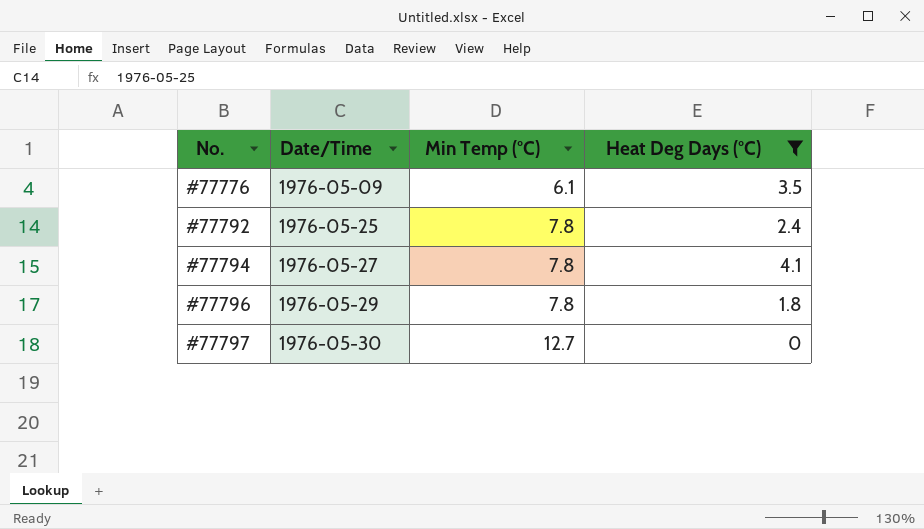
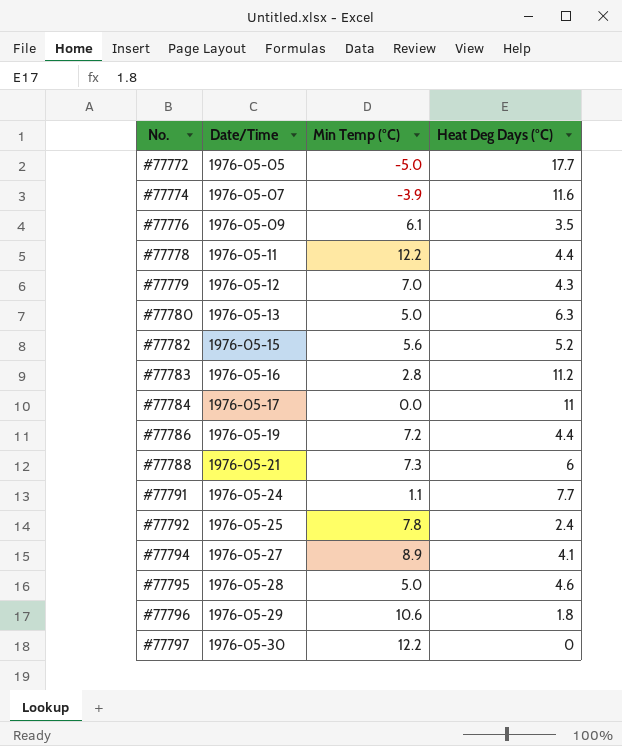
filter: Heat Deg Days (°C) <= 4.1 -> none
#77794 | Min Temp (°C): 7.8 -> 8.9
#77796 | Min Temp (°C): 7.8 -> 10.6
#77797 | Min Temp (°C): 12.7 -> 12.2

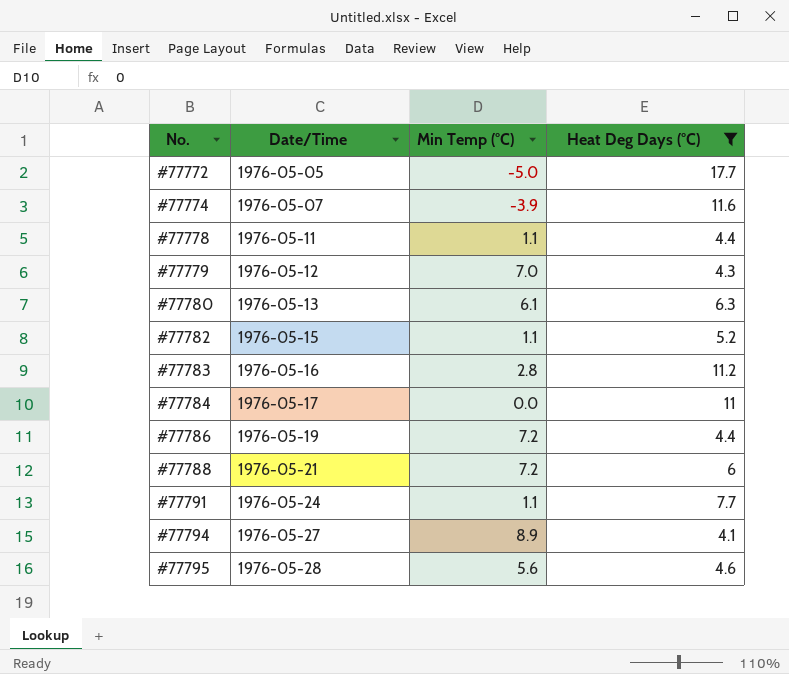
filter: none -> Heat Deg Days (°C) >= 4.1
#77778 | Min Temp (°C): 12.2 -> 1.1
#77780 | Min Temp (°C): 5.0 -> 6.1
#77782 | Min Temp (°C): 5.6 -> 1.1
#77788 | Min Temp (°C): 7.3 -> 7.2
#77795 | Min Temp (°C): 5.0 -> 5.6

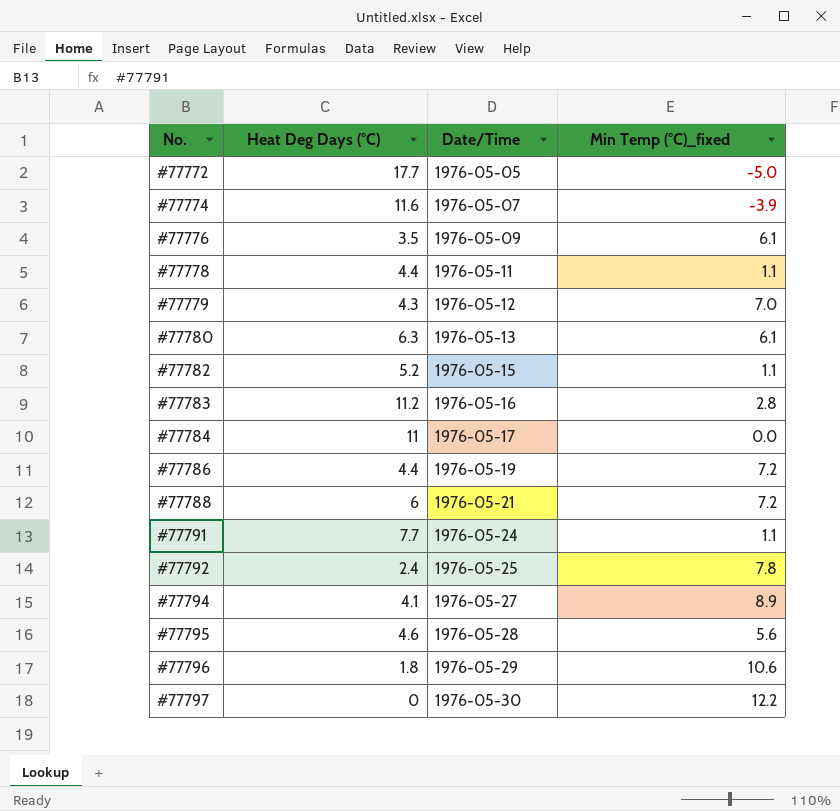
filter: Heat Deg Days (°C) >= 4.1 -> none
column Heat Deg Days (°C) | position: 4 -> 2
column name: Min Temp (°C) -> Min Temp (°C)_fixed

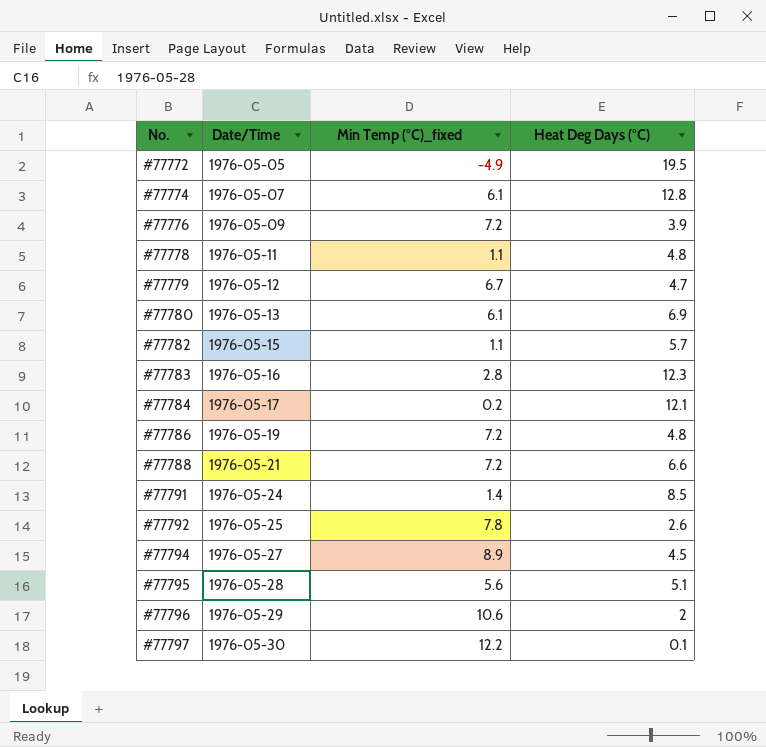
column Heat Deg Days (°C) | position: 2 -> 4
#77772 | Min Temp (°C)_fixed: -5.0 -> -4.9
#77772 | Heat Deg Days (°C): 17.7 -> 19.5
#77774 | Min Temp (°C)_fixed: -3.9 -> 6.1
#77774 | Heat Deg Days (°C): 11.6 -> 12.8
#77776 | Min Temp (°C)_fixed: 6.1 -> 7.2
#77776 | Heat Deg Days (°C): 3.5 -> 3.9
#77778 | Heat Deg Days (°C): 4.4 -> 4.8
#77779 | Min Temp (°C)_fixed: 7.0 -> 6.7
#77779 | Heat Deg Days (°C): 4.3 -> 4.7
#77780 | Heat Deg Days (°C): 6.3 -> 6.9
#77782 | Heat Deg Days (°C): 5.2 -> 5.7
#77783 | Heat Deg Days (°C): 11.2 -> 12.3
#77784 | Min Temp (°C)_fixed: 0.0 -> 0.2
#77784 | Heat Deg Days (°C): 11 -> 12.1
#77786 | Heat Deg Days (°C): 4.4 -> 4.8
#77788 | Heat Deg Days (°C): 6 -> 6.6
#77791 | Min Temp (°C)_fixed: 1.1 -> 1.4
#77791 | Heat Deg Days (°C): 7.7 -> 8.5
#77792 | Heat Deg Days (°C): 2.4 -> 2.6
#77794 | Heat Deg Days (°C): 4.1 -> 4.5
#77795 | Heat Deg Days (°C): 4.6 -> 5.1
#77796 | Heat Deg Days (°C): 1.8 -> 2
#77797 | Heat Deg Days (°C): 0 -> 0.1

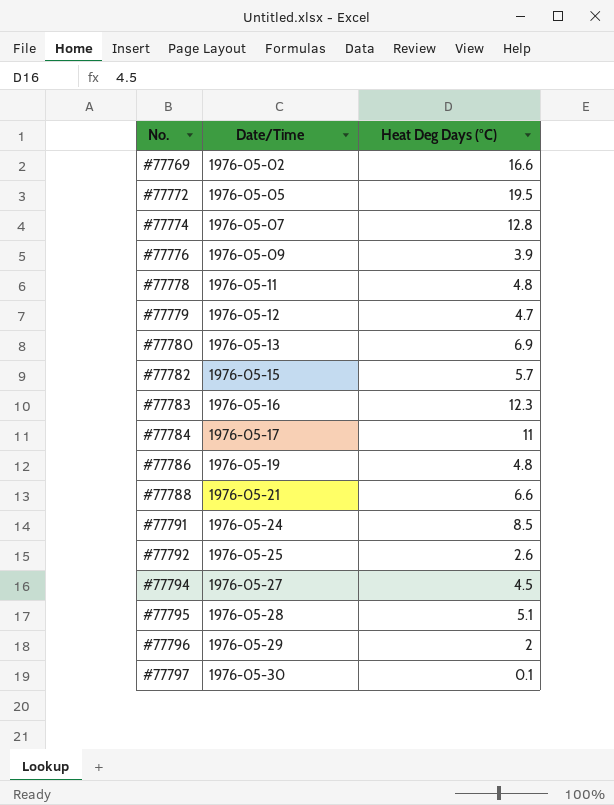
column Min Temp (°C)_fixed | position: 3 -> none
row #77769: none -> 1976-05-02 | 16.6
#77784 | Heat Deg Days (°C): 12.1 -> 11

